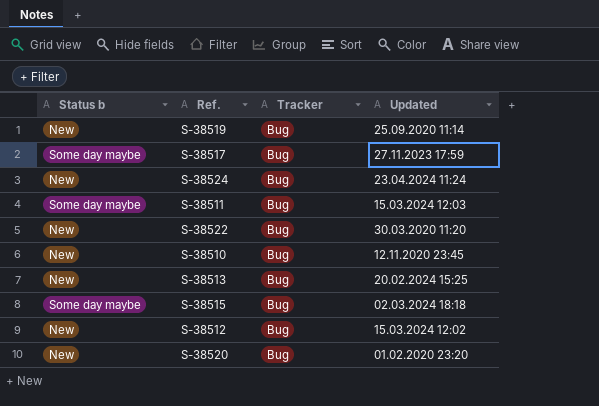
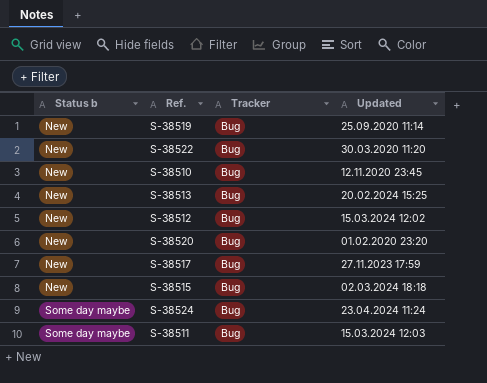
row order: none -> Status b ascending
S-38517 | Status b: Some day maybe -> New
S-38515 | Status b: Some day maybe -> New
S-38524 | Status b: New -> Some day maybe

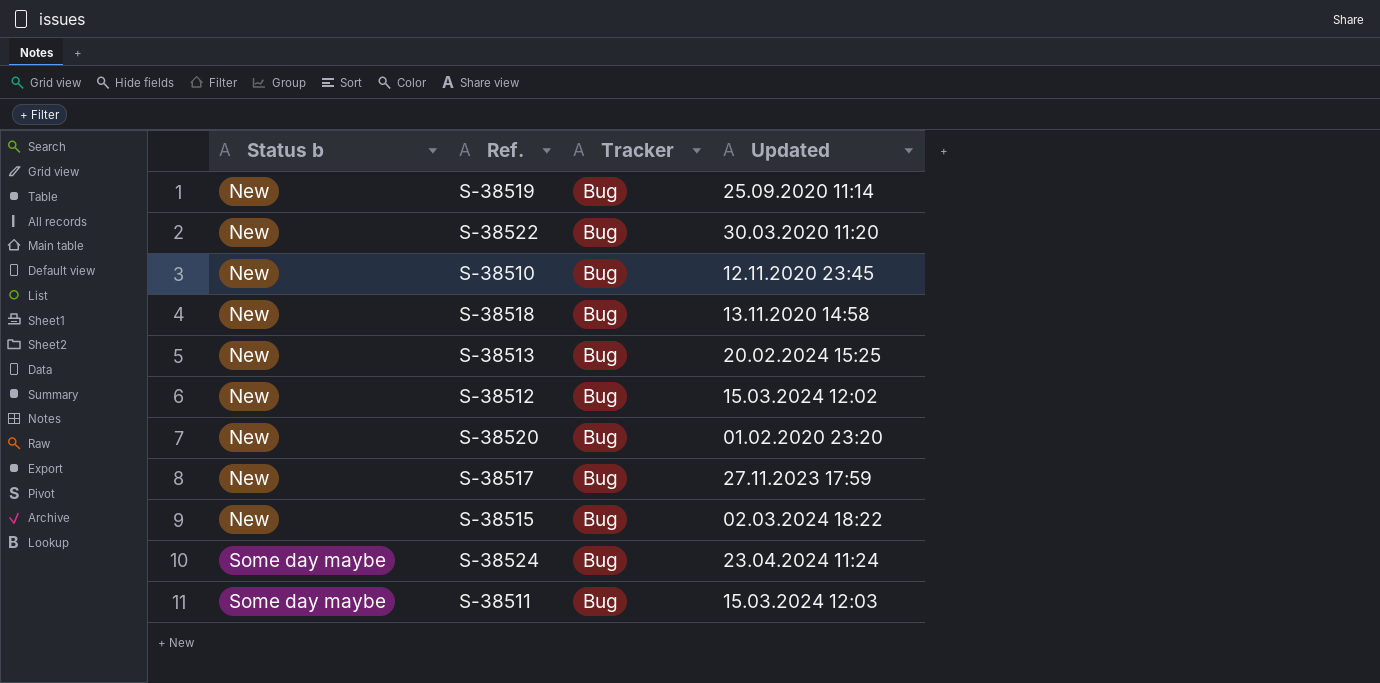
row S-38518: none -> New | Bug | 13.11.2020 14:58
S-38515 | Updated: 02.03.2024 18:18 -> 02.03.2024 18:22

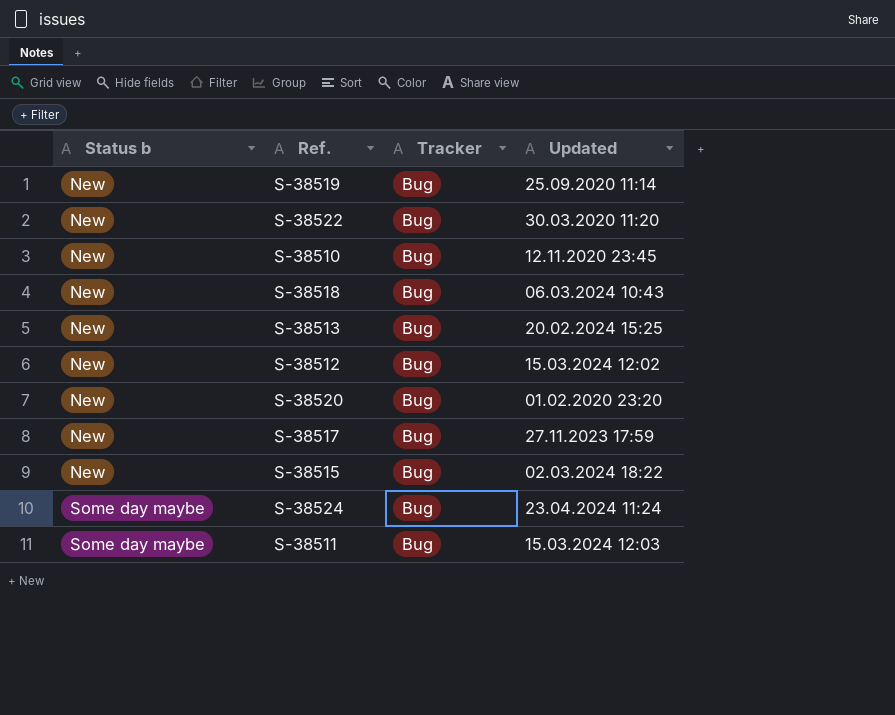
S-38518 | Updated: 13.11.2020 14:58 -> 06.03.2024 10:43

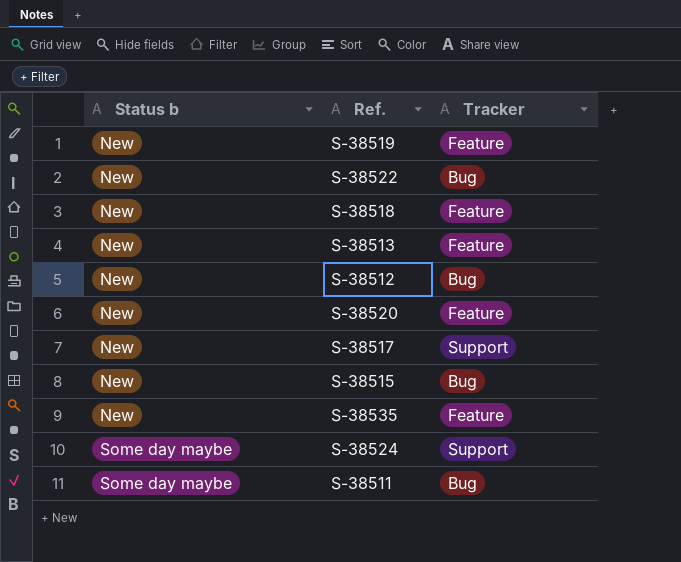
column Updated | position: 4 -> none
row S-38510: New | Bug | 12.11.2020 23:45 -> none
S-38519 | Tracker: Bug -> Feature
S-38518 | Tracker: Bug -> Feature
S-38513 | Tracker: Bug -> Feature
S-38520 | Tracker: Bug -> Feature
S-38517 | Tracker: Bug -> Support
row S-38535: none -> New | Feature
S-38524 | Tracker: Bug -> Support

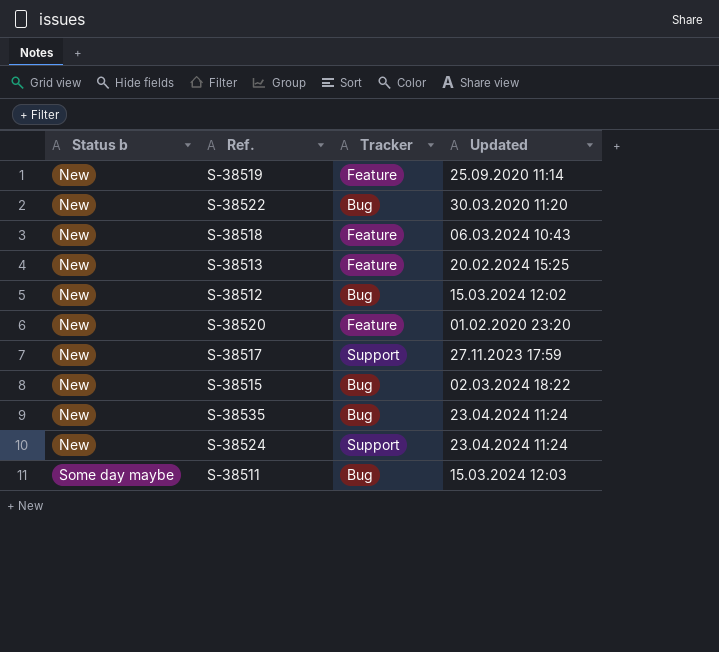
column Updated | position: none -> 4
S-38535 | Tracker: Feature -> Bug
S-38524 | Status b: Some day maybe -> New

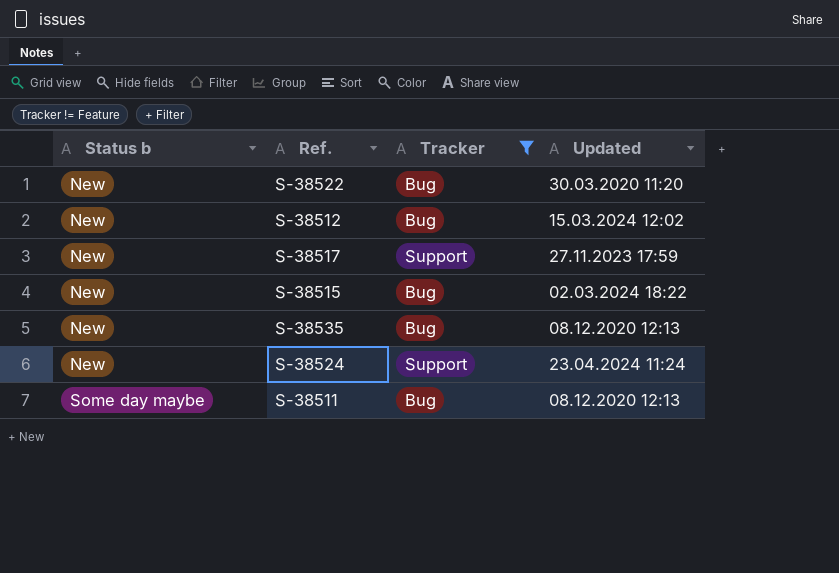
filter: none -> Tracker != Feature
S-38535 | Updated: 23.04.2024 11:24 -> 08.12.2020 12:13
S-38511 | Updated: 15.03.2024 12:03 -> 08.12.2020 12:13

